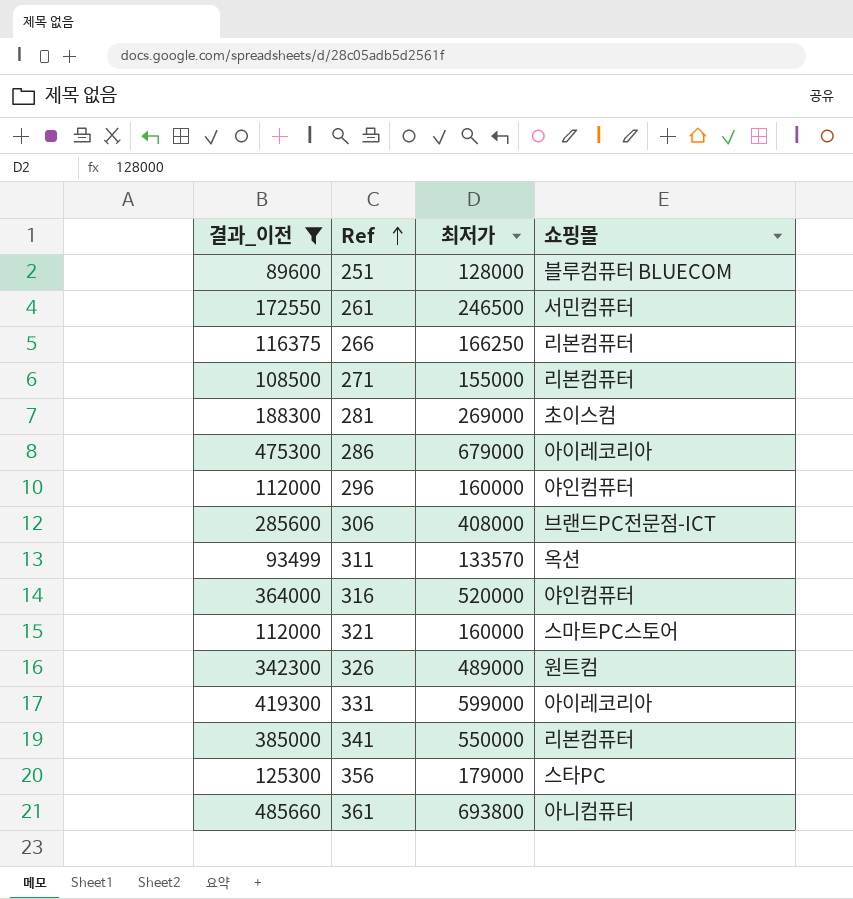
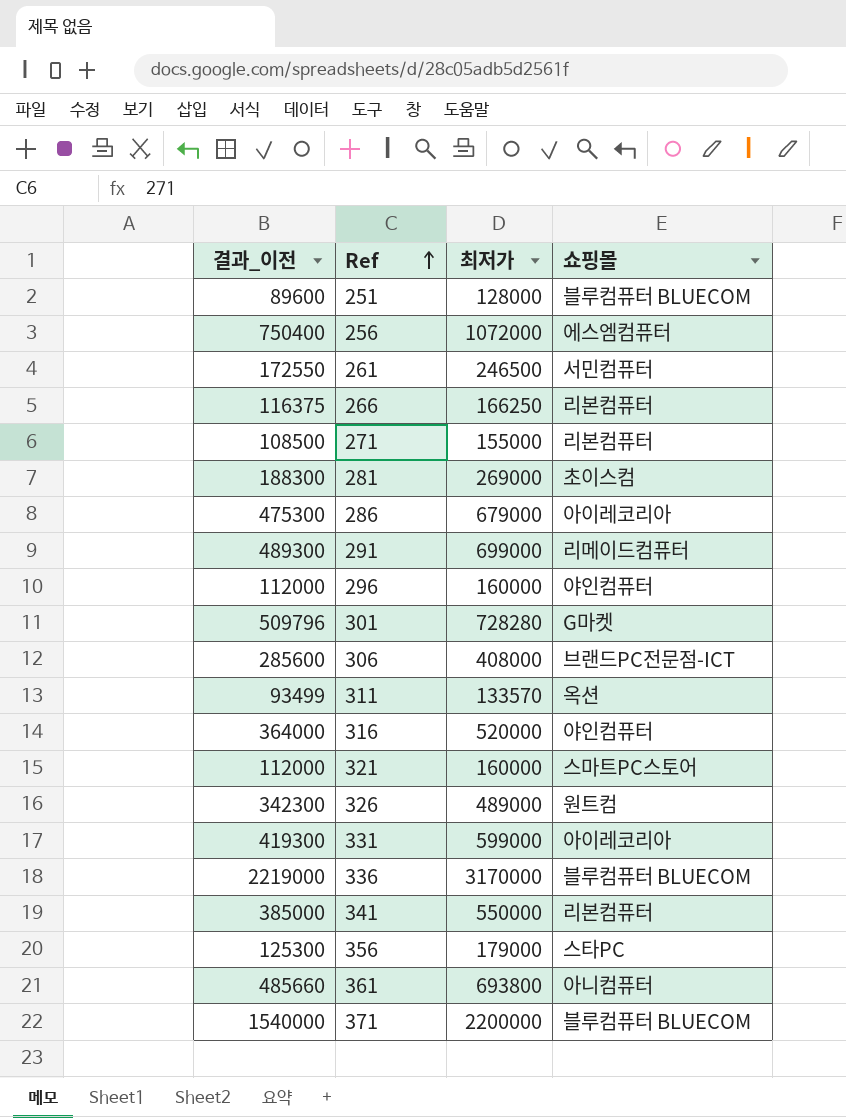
filter: 결과_이전 <= 485660 -> none

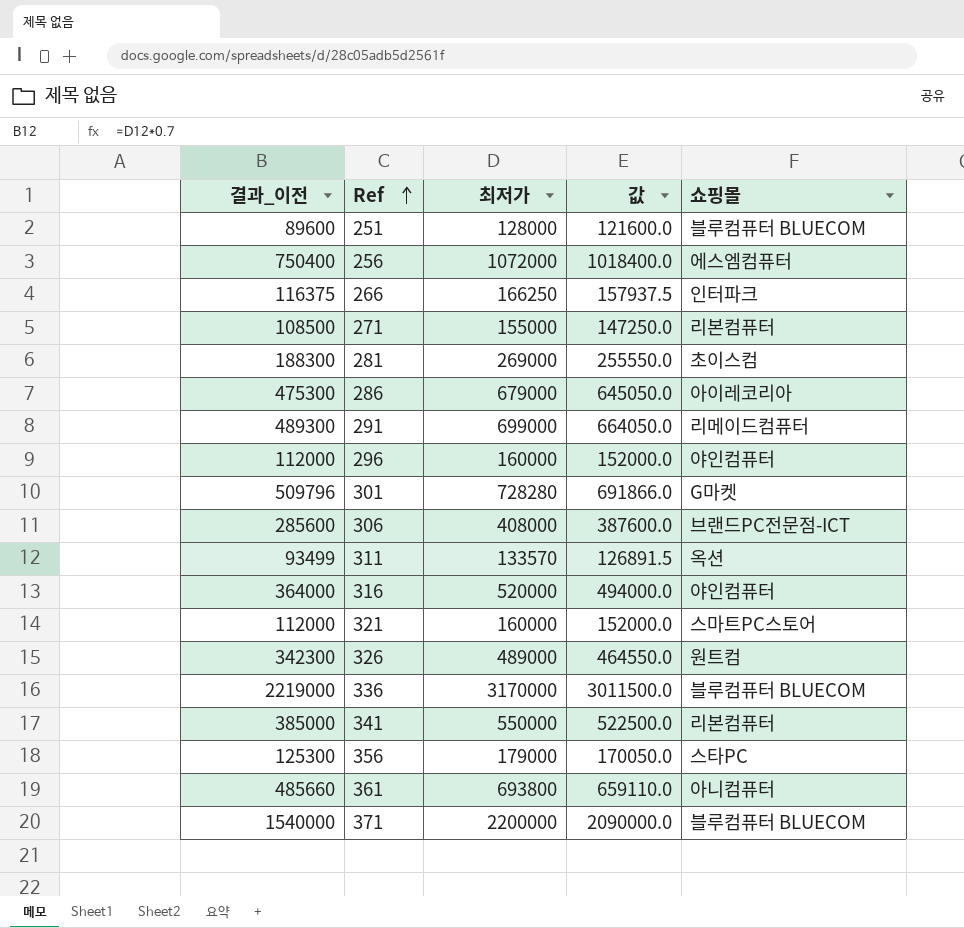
column 값 | formula: none -> [최저가] * 0.95
row 261: 172550 | 246500 | 서민컴퓨터 -> none
row 331: 419300 | 599000 | 아이레코리아 -> none
266 | 쇼핑몰: 리본컴퓨터 -> 인터파크

